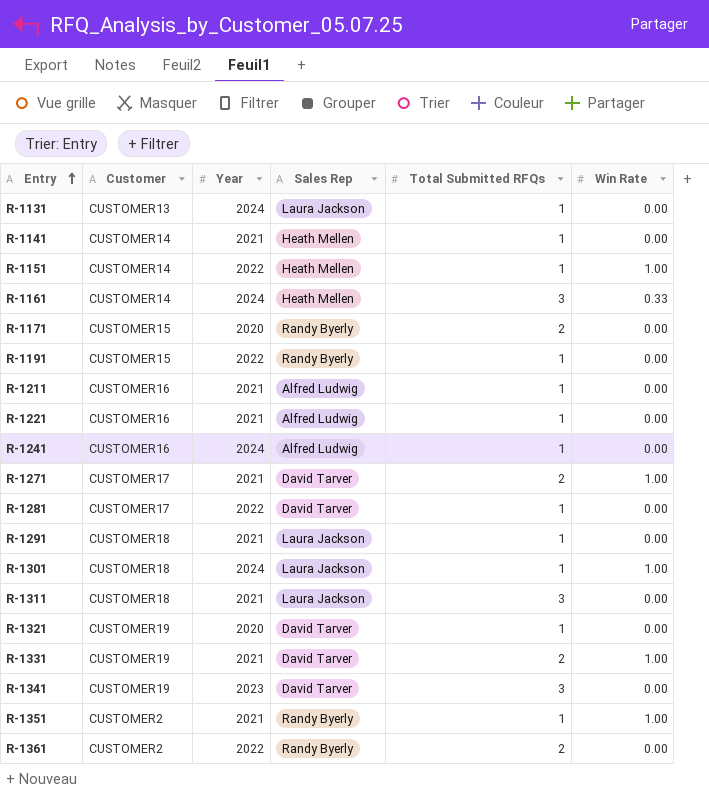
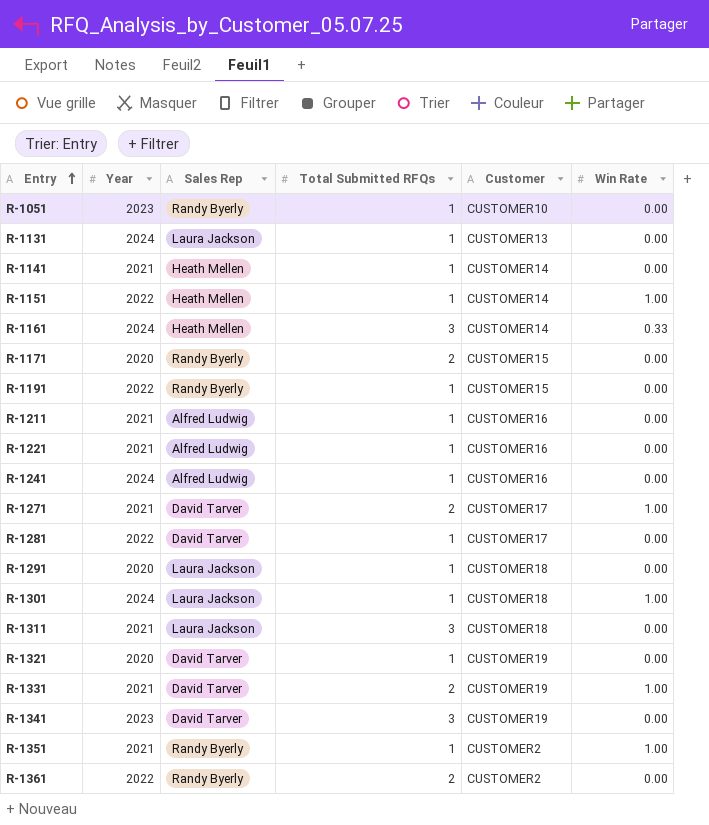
column Customer | position: 2 -> 5
row R-1051: none -> 2023 | Randy Byerly | 1 | CUSTOMER10 | 0.00
R-1291 | Year: 2021 -> 2020

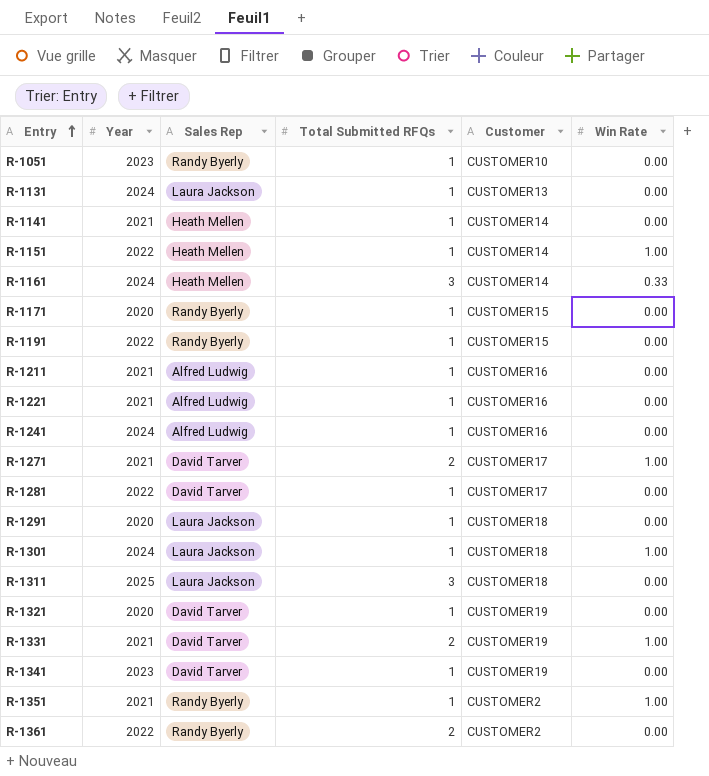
R-1171 | Total Submitted RFQs: 2 -> 1
R-1311 | Year: 2021 -> 2025
R-1341 | Total Submitted RFQs: 3 -> 1

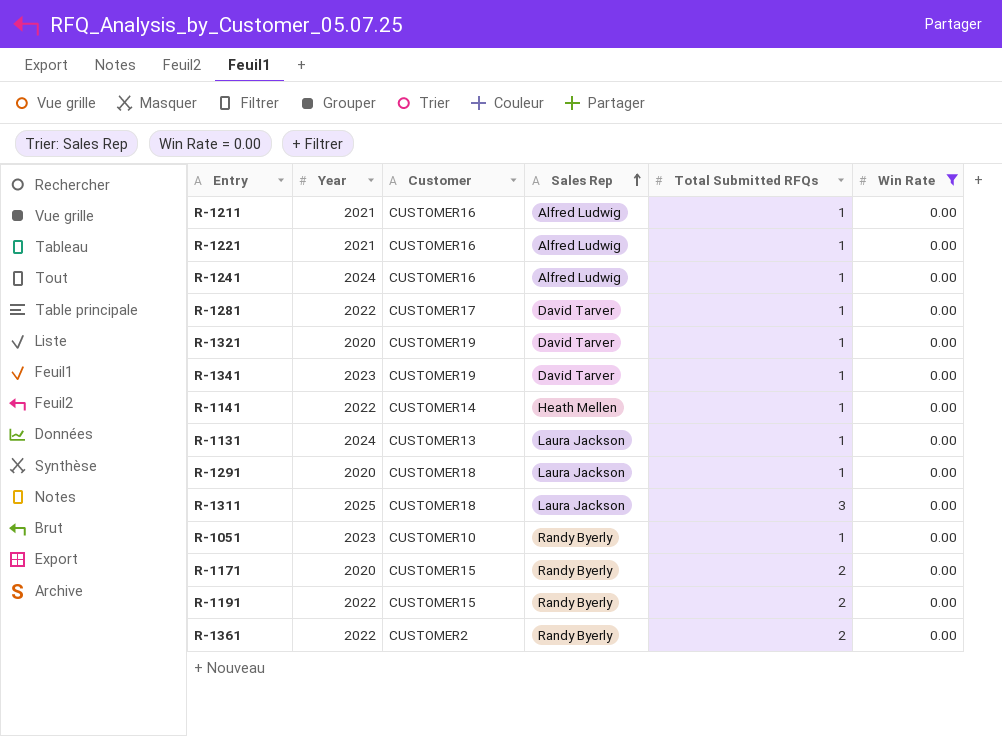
filter: none -> Win Rate = 0.00
row order: Entry ascending -> Sales Rep ascending
column Customer | position: 5 -> 3
R-1141 | Year: 2021 -> 2022
R-1171 | Total Submitted RFQs: 1 -> 2
R-1191 | Total Submitted RFQs: 1 -> 2

